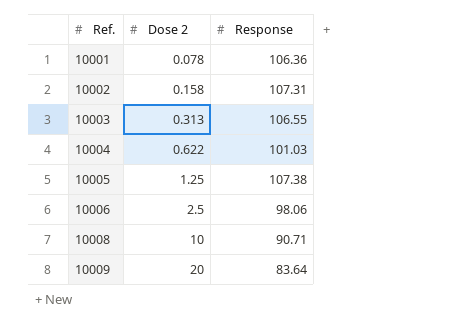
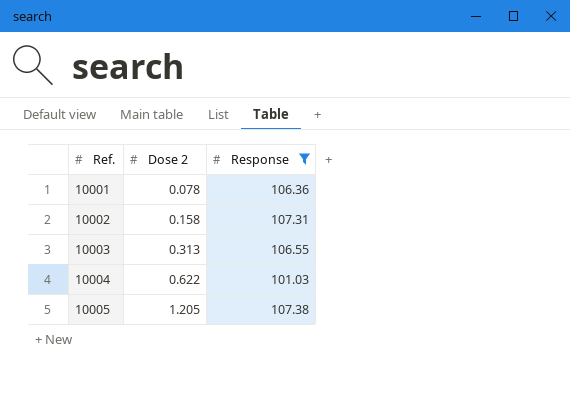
filter: none -> Response >= 101.03
10005 | Dose 2: 1.25 -> 1.205

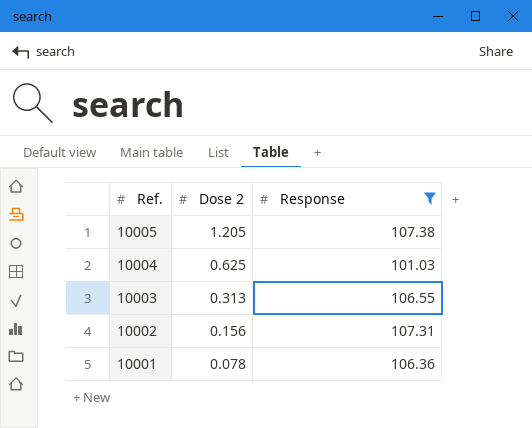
row order: Ref. ascending -> Ref. descending
10004 | Dose 2: 0.622 -> 0.625
10002 | Dose 2: 0.158 -> 0.156

